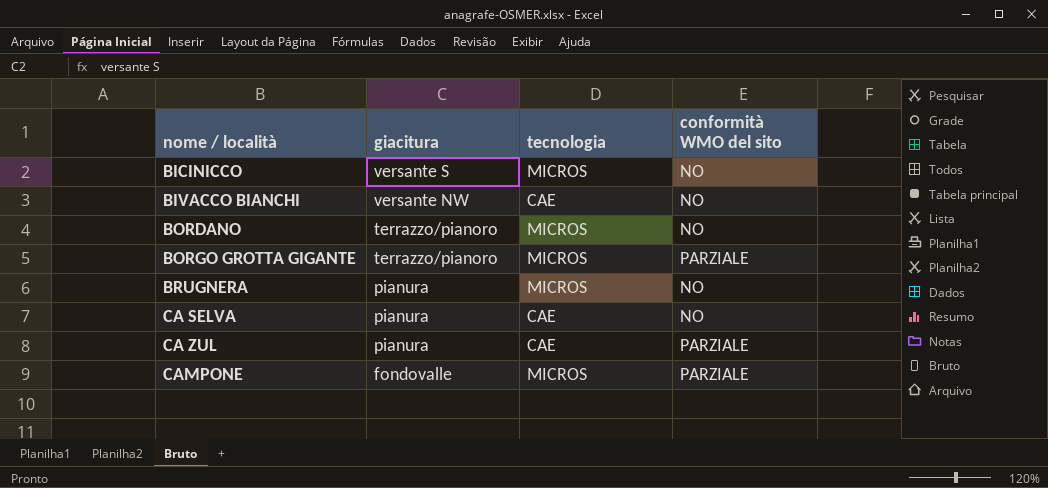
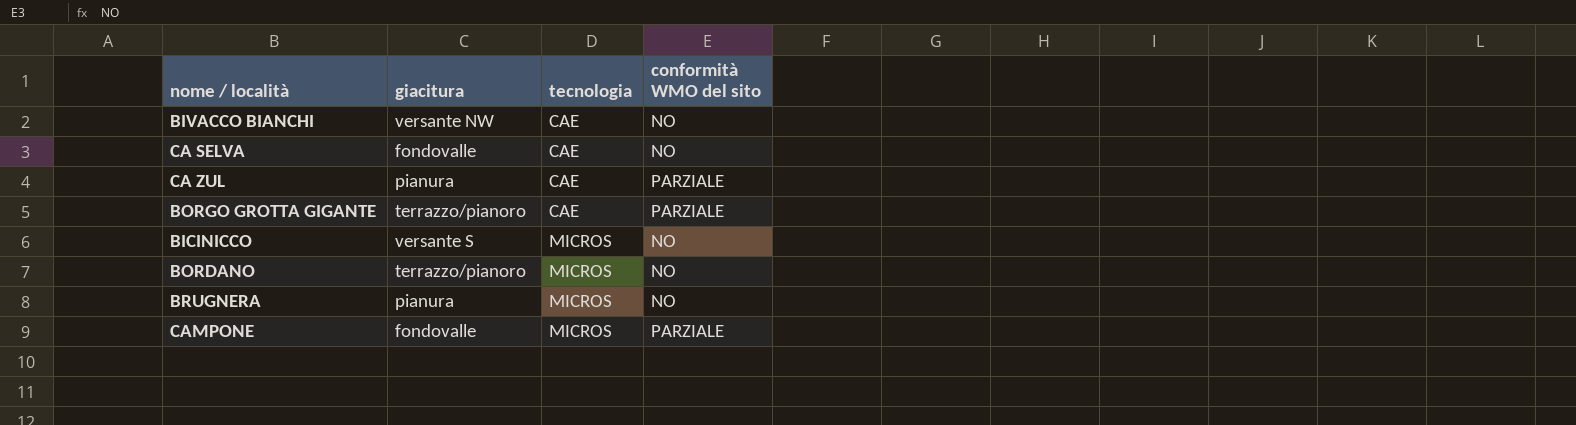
row order: nome / località ascending -> tecnologia ascending
CA SELVA | giacitura: pianura -> fondovalle
BORGO GROTTA GIGANTE | tecnologia: MICROS -> CAE

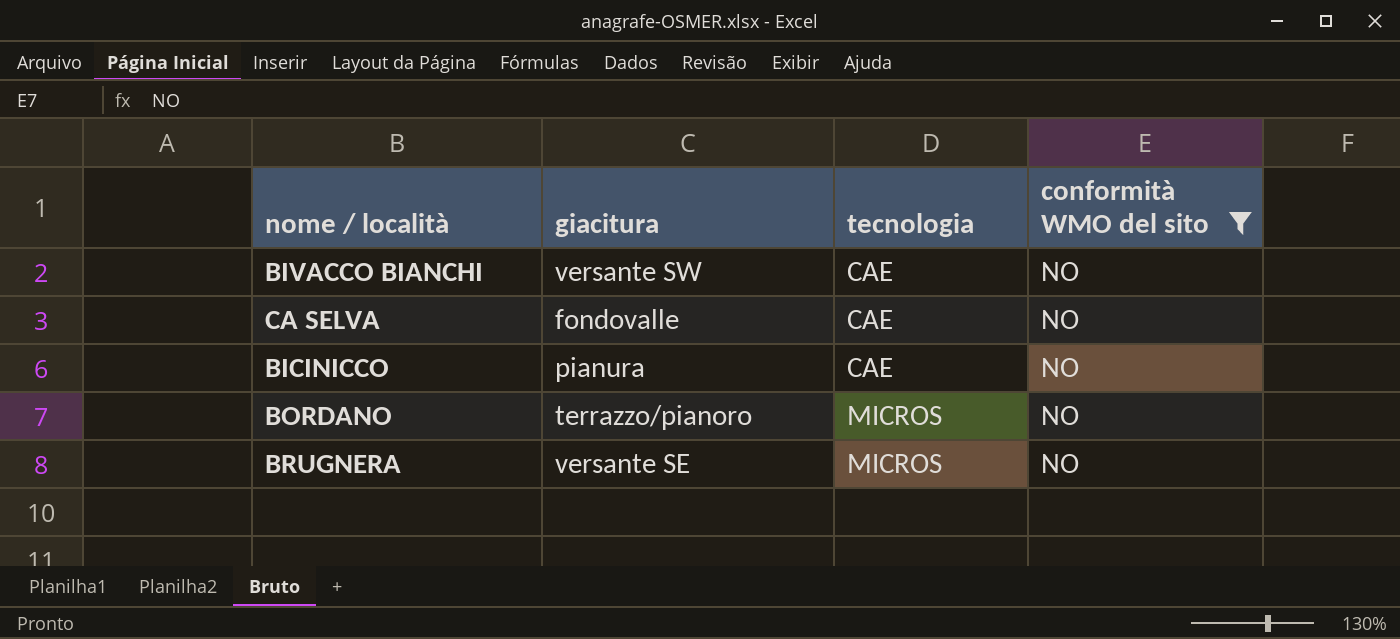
filter: none -> conformità WMO del sito = NO
BIVACCO BIANCHI | giacitura: versante NW -> versante SW
BICINICCO | giacitura: versante S -> pianura
BICINICCO | tecnologia: MICROS -> CAE
BRUGNERA | giacitura: pianura -> versante SE

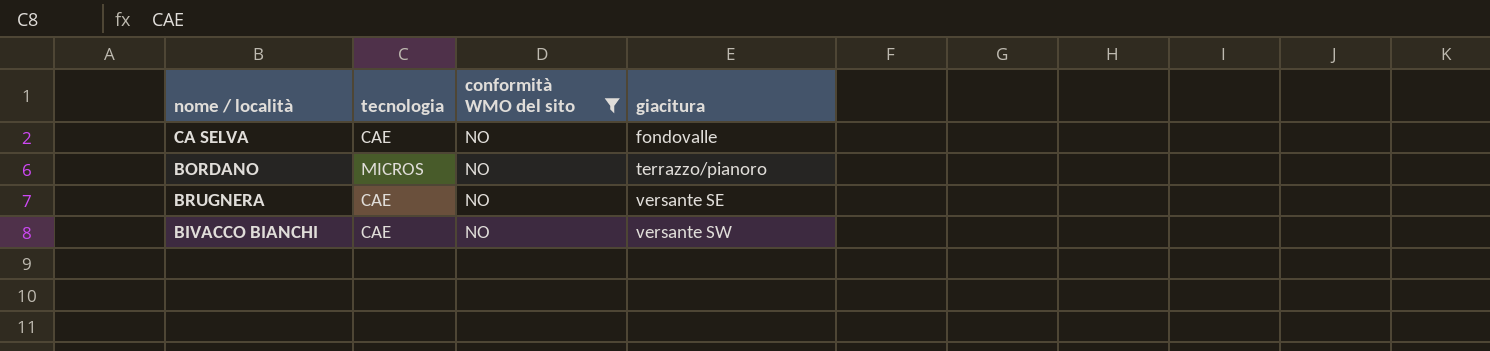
row order: tecnologia ascending -> giacitura ascending
column giacitura | position: 2 -> 4
row BICINICCO: pianura | CAE | NO -> none
BRUGNERA | tecnologia: MICROS -> CAE

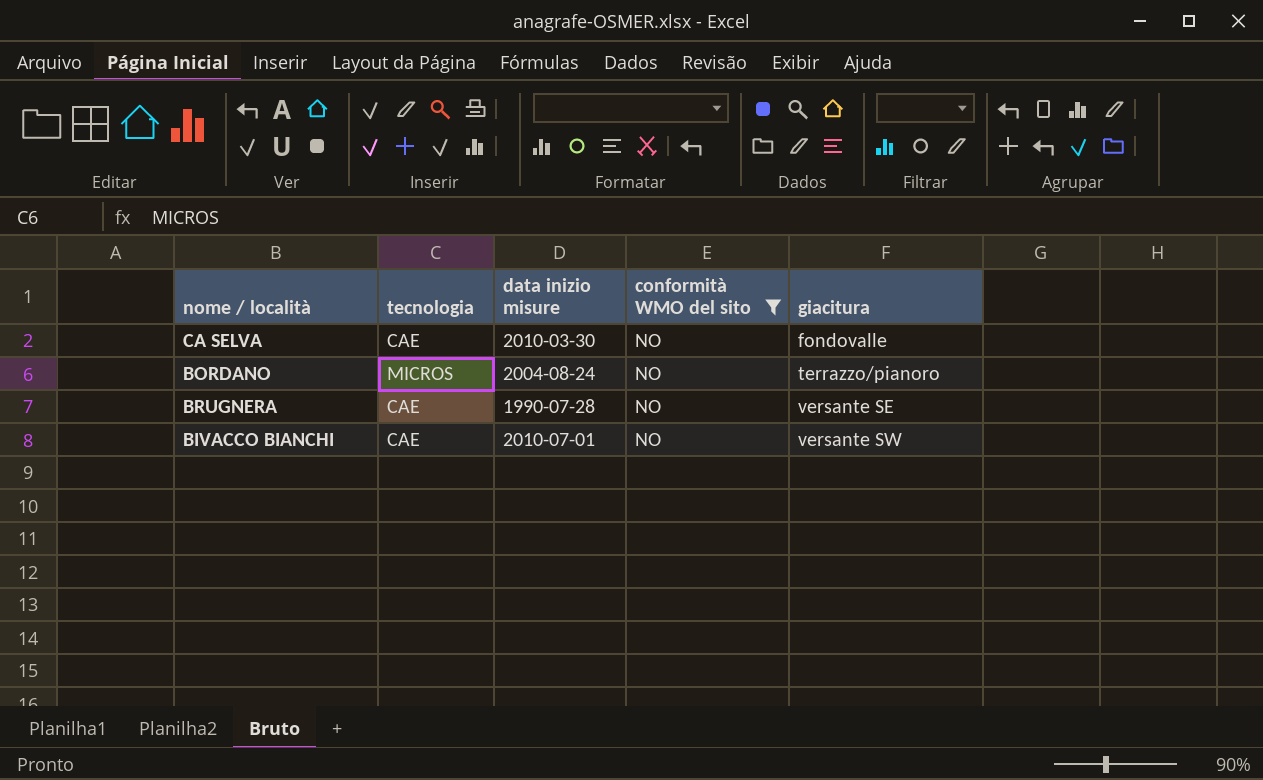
column data inizio misure | position: none -> 3

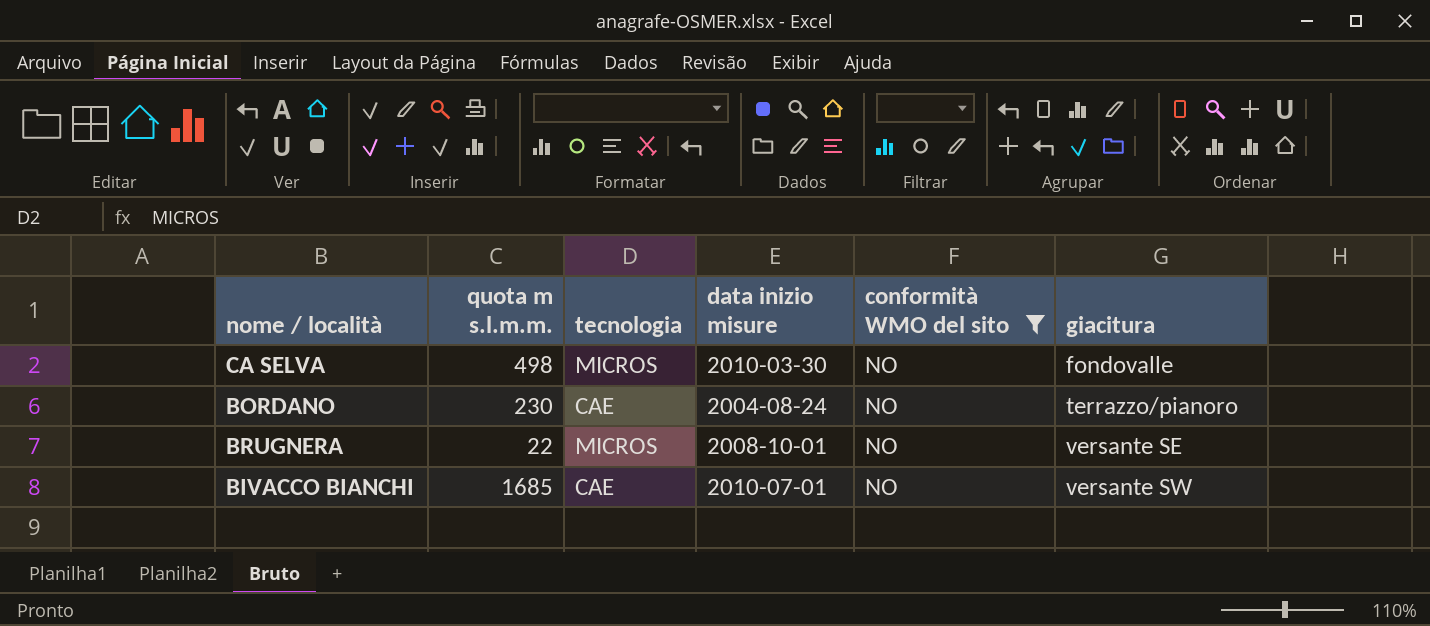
column quota m s.l.m.m. | position: none -> 2
CA SELVA | tecnologia: CAE -> MICROS
BORDANO | tecnologia: MICROS -> CAE
BRUGNERA | tecnologia: CAE -> MICROS
BRUGNERA | data inizio misure: 1990-07-28 -> 2008-10-01

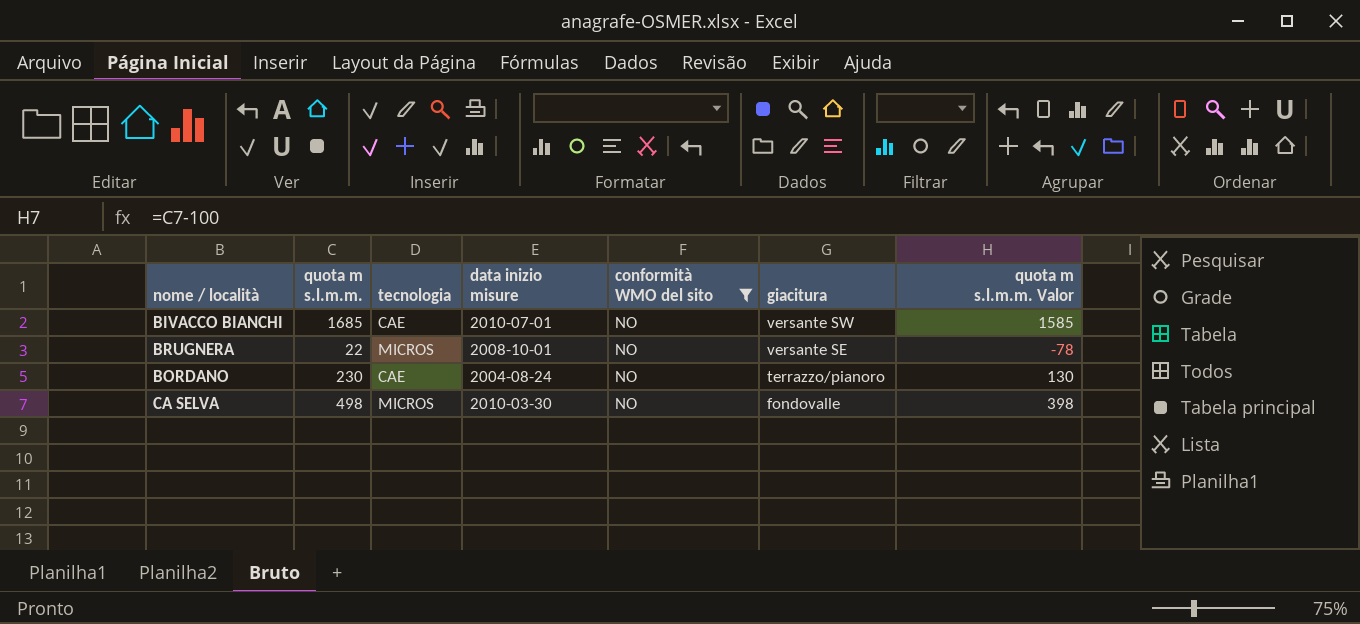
row order: giacitura ascending -> giacitura descending
column quota m s.l.m.m. Valor | formula: none -> [quota m s.l.m.m.] - 100

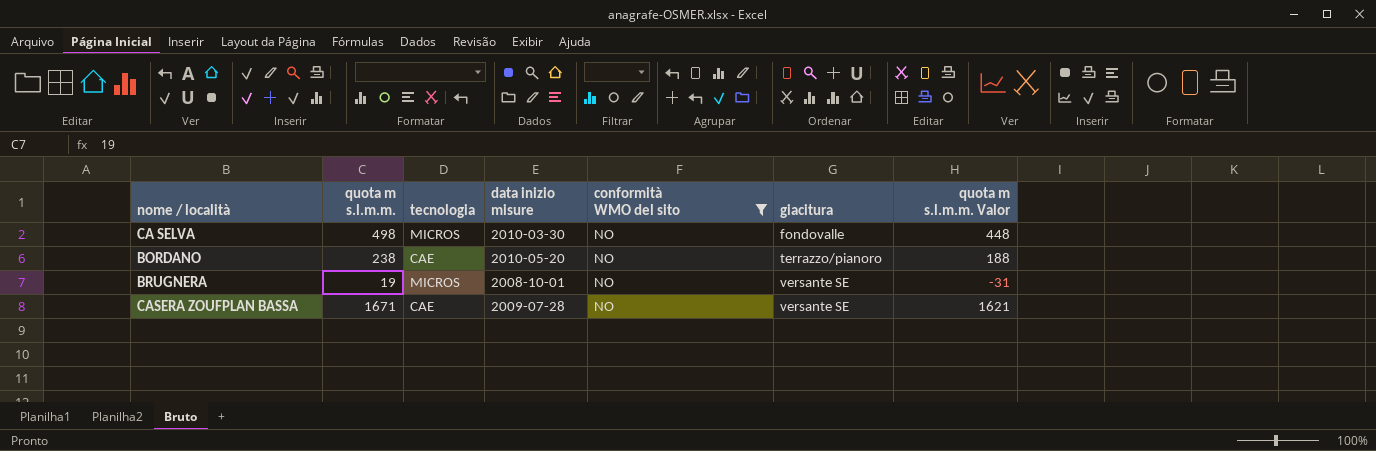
row order: giacitura descending -> giacitura ascending
column quota m s.l.m.m. Valor | formula: [quota m s.l.m.m.] - 100 -> [quota m s.l.m.m.] - 50
row BIVACCO BIANCHI: 1685 | CAE | 2010-07-01 | NO | versante SW | 1585 -> none
BORDANO | quota m s.l.m.m.: 230 -> 238
BORDANO | data inizio misure: 2004-08-24 -> 2010-05-20
BRUGNERA | quota m s.l.m.m.: 22 -> 19
row CASERA ZOUFPLAN BASSA: none -> 1671 | CAE | 2009-07-28 | NO | versante SE | 1621

